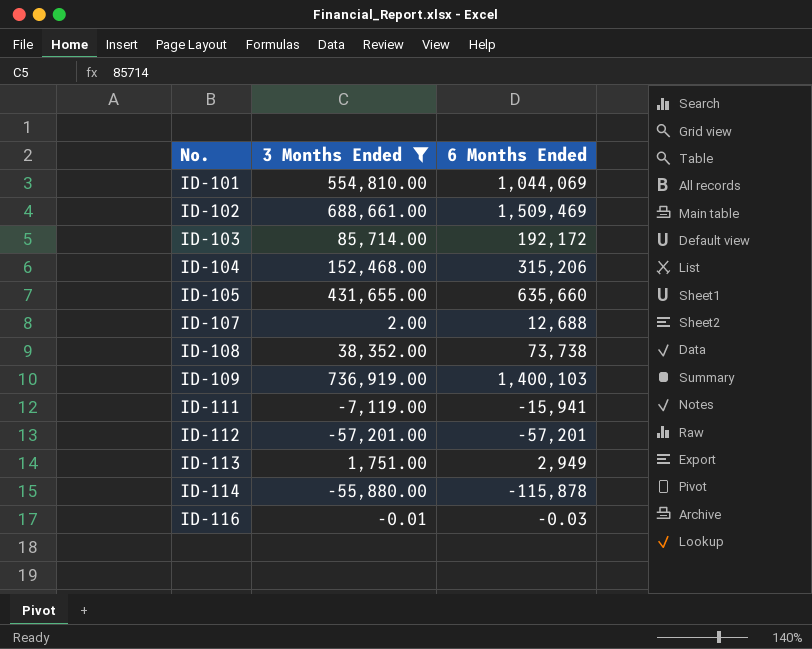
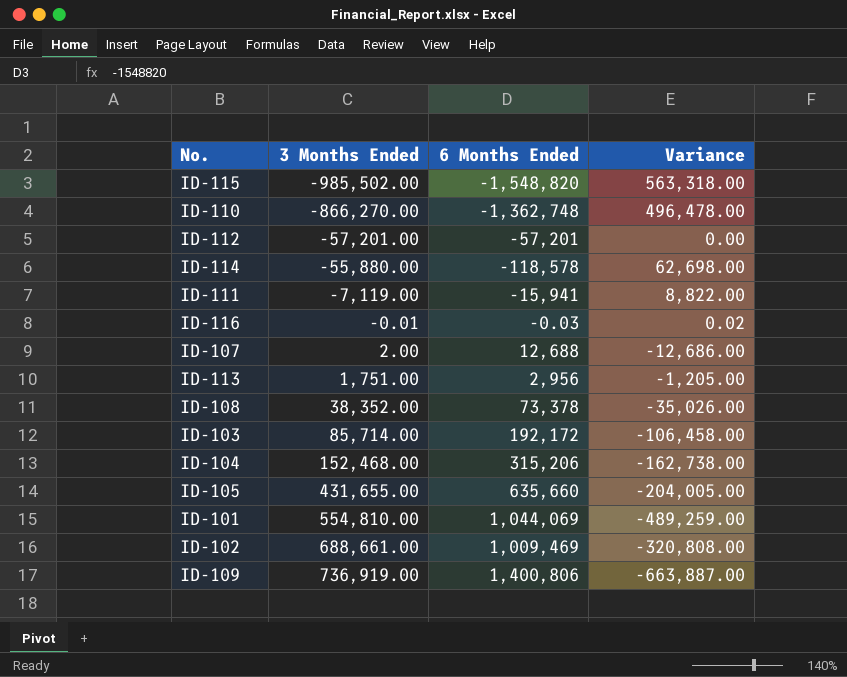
filter: 3 Months Ended >= -57,201.00 -> none
row order: No. ascending -> 3 Months Ended ascending
column Variance | formula: none -> [3 Months Ended] - [6 Months Ended]
ID-114 | 6 Months Ended: -115,878 -> -118,578
ID-113 | 6 Months Ended: 2,949 -> 2,956
ID-108 | 6 Months Ended: 73,738 -> 73,378
ID-102 | 6 Months Ended: 1,509,469 -> 1,009,469
ID-109 | 6 Months Ended: 1,400,103 -> 1,400,806

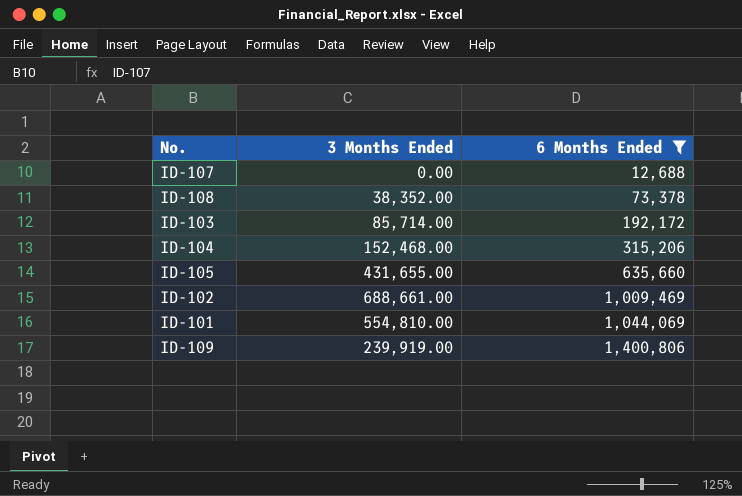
filter: none -> 6 Months Ended >= 12,688
row order: 3 Months Ended ascending -> 6 Months Ended ascending
column Variance | formula: [3 Months Ended] - [6 Months Ended] -> none
ID-107 | 3 Months Ended: 2.00 -> 0.00
ID-109 | 3 Months Ended: 736,919.00 -> 239,919.00

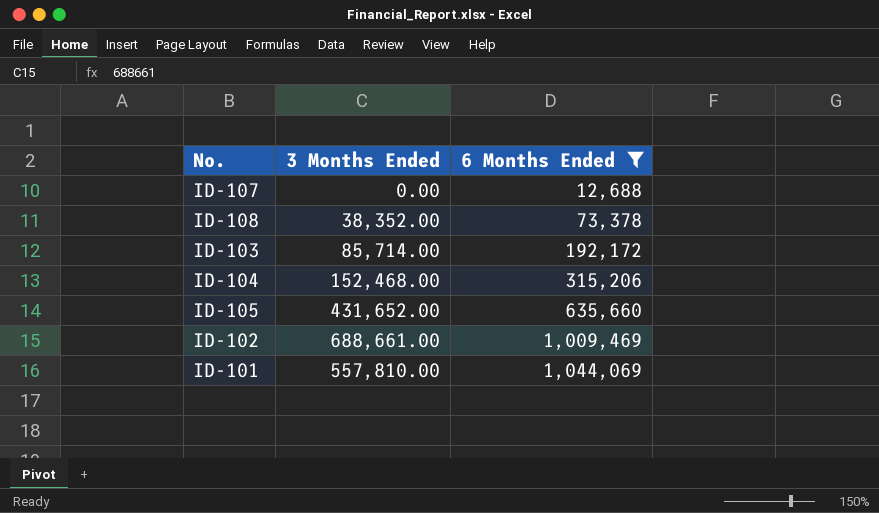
row ID-109: 239,919.00 | 1,400,806 -> none
ID-105 | 3 Months Ended: 431,655.00 -> 431,652.00
ID-101 | 3 Months Ended: 554,810.00 -> 557,810.00

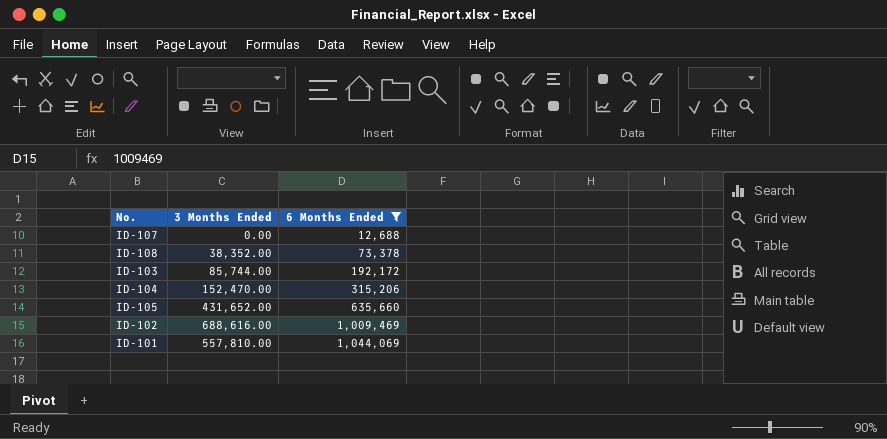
ID-103 | 3 Months Ended: 85,714.00 -> 85,744.00
ID-104 | 3 Months Ended: 152,468.00 -> 152,470.00
ID-102 | 3 Months Ended: 688,661.00 -> 688,616.00

